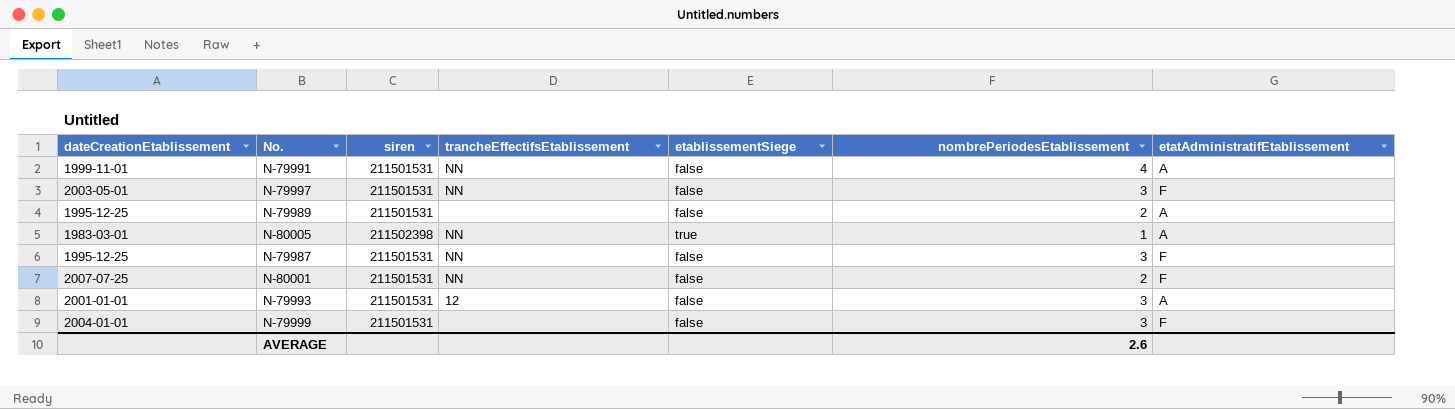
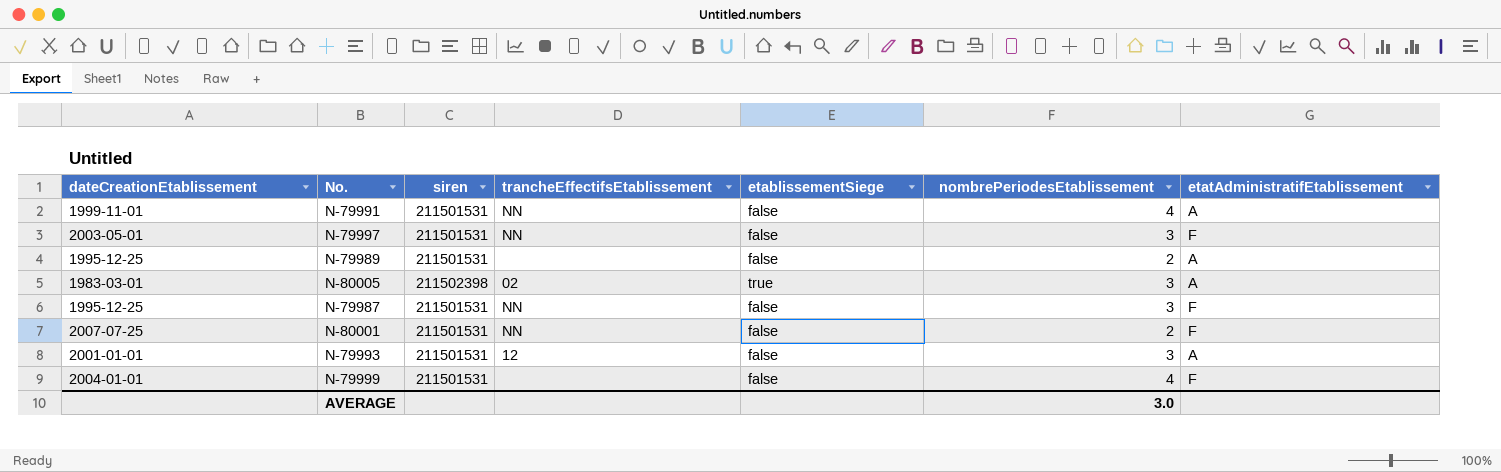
N-80005 | trancheEffectifsEtablissement: NN -> 02
N-80005 | nombrePeriodesEtablissement: 1 -> 3
N-79999 | nombrePeriodesEtablissement: 3 -> 4
AVERAGE | nombrePeriodesEtablissement: 2.6 -> 3.0

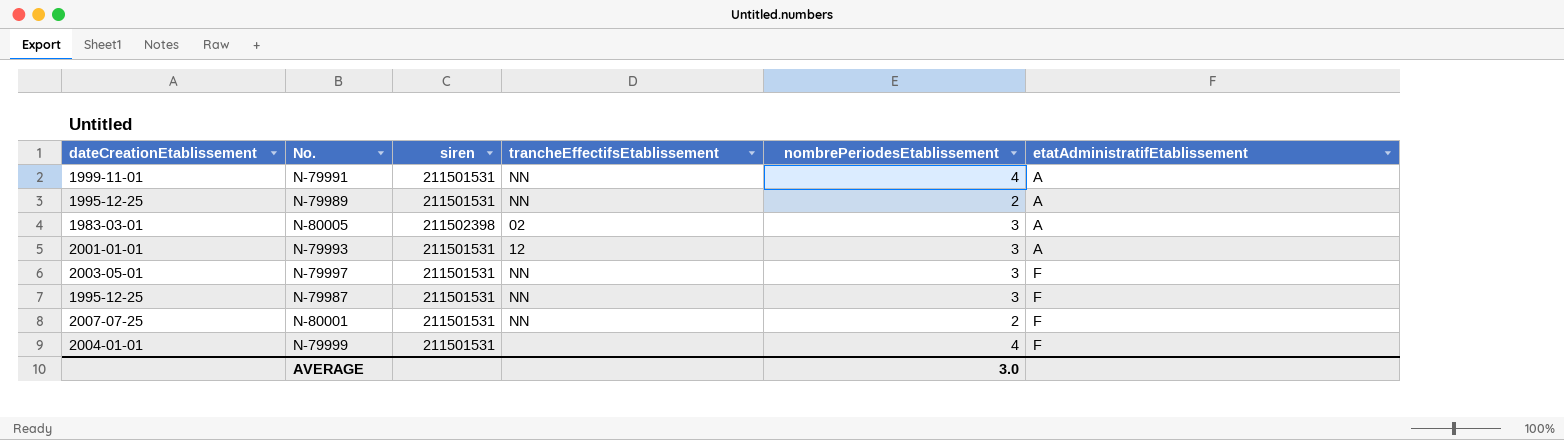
row order: none -> etatAdministratifEtablissement ascending
column etablissementSiege | position: 5 -> none
N-79989 | trancheEffectifsEtablissement: none -> NN

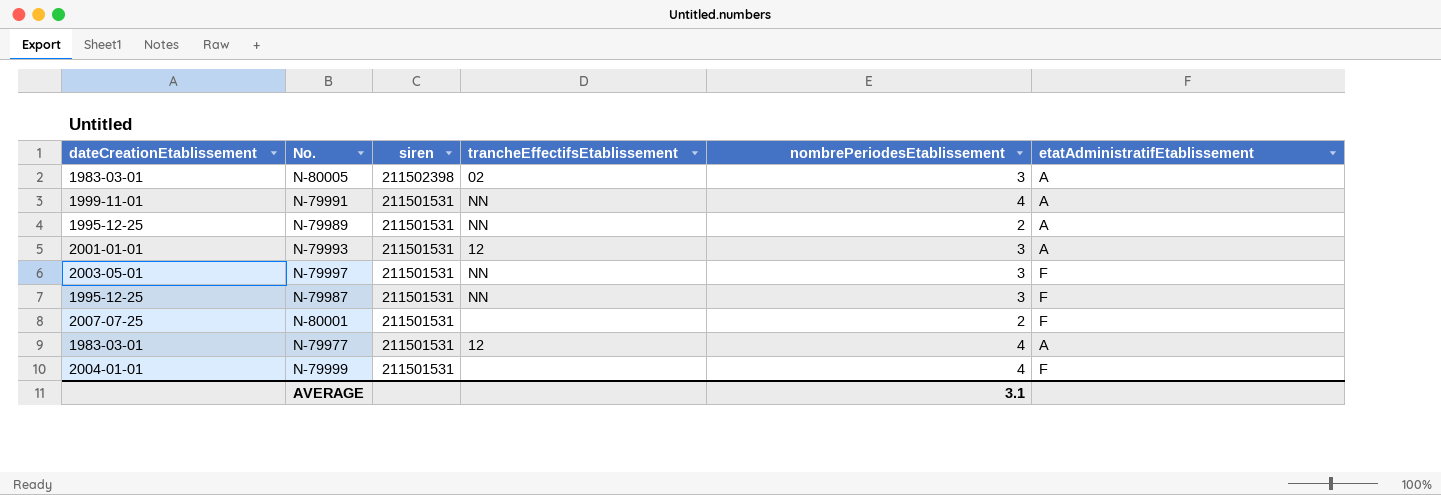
row order: etatAdministratifEtablissement ascending -> siren descending
N-80001 | trancheEffectifsEtablissement: NN -> none
row N-79977: none -> 1983-03-01 | 211501531 | 12 | 4 | A
AVERAGE | nombrePeriodesEtablissement: 3.0 -> 3.1

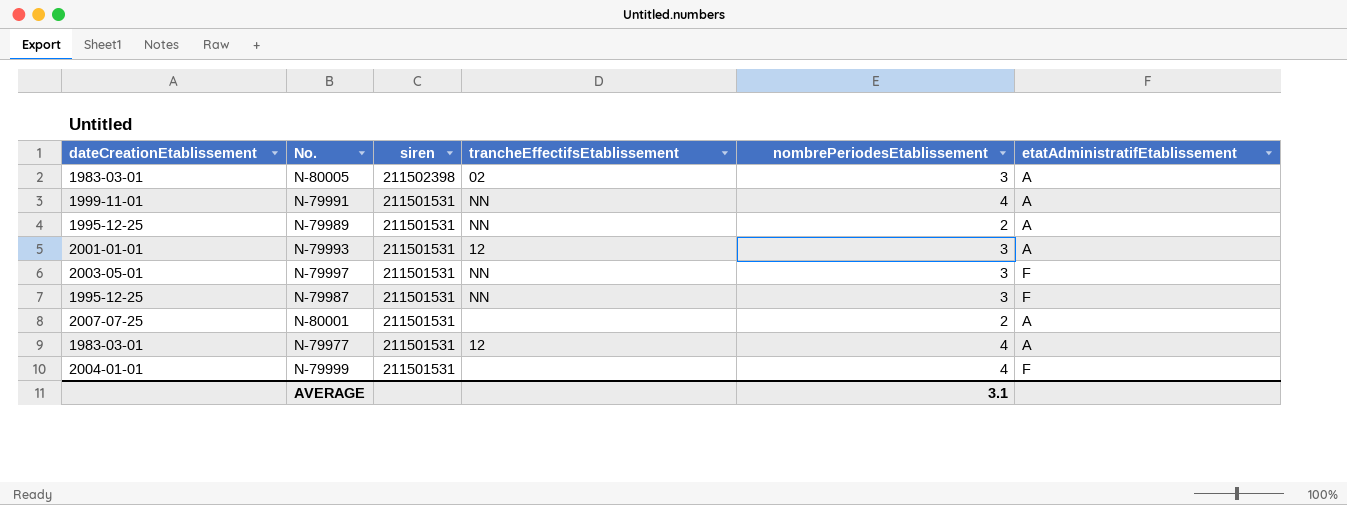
N-80001 | etatAdministratifEtablissement: F -> A

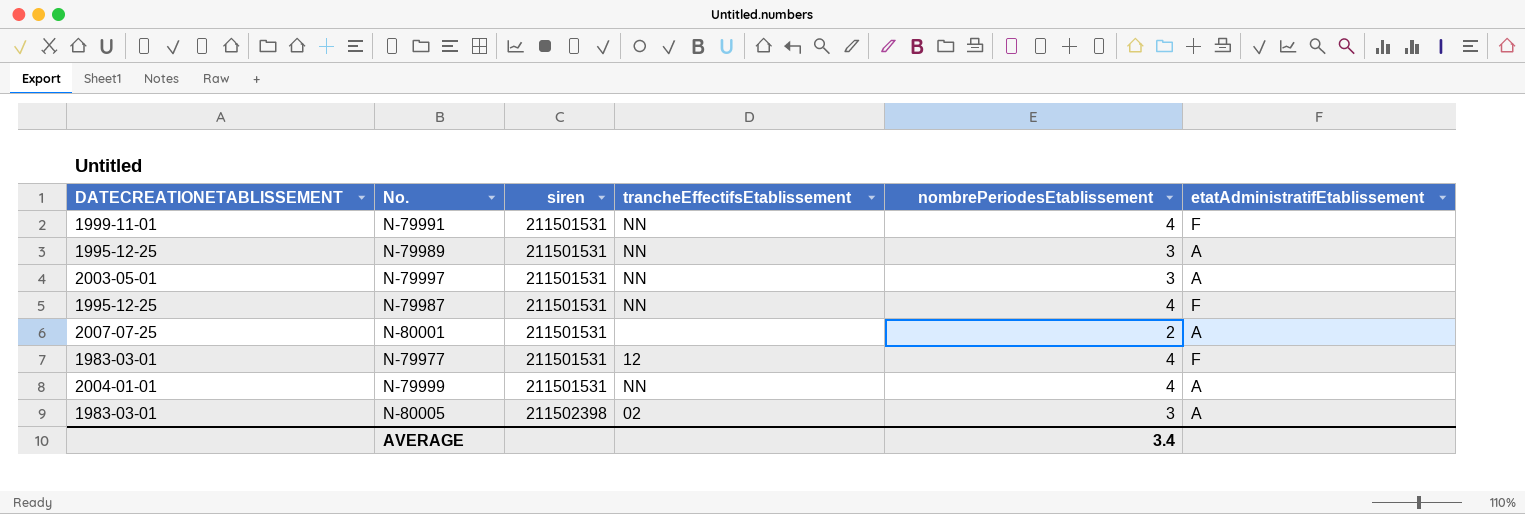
row order: siren descending -> siren ascending
column name: dateCreationEtablissement -> DATECREATIONETABLISSEMENT
row N-79993: 2001-01-01 | 211501531 | 12 | 3 | A -> none
N-79991 | etatAdministratifEtablissement: A -> F
N-79989 | nombrePeriodesEtablissement: 2 -> 3
N-79997 | etatAdministratifEtablissement: F -> A
N-79987 | nombrePeriodesEtablissement: 3 -> 4
N-79977 | etatAdministratifEtablissement: A -> F
N-79999 | trancheEffectifsEtablissement: none -> NN
N-79999 | etatAdministratifEtablissement: F -> A
AVERAGE | nombrePeriodesEtablissement: 3.1 -> 3.4

